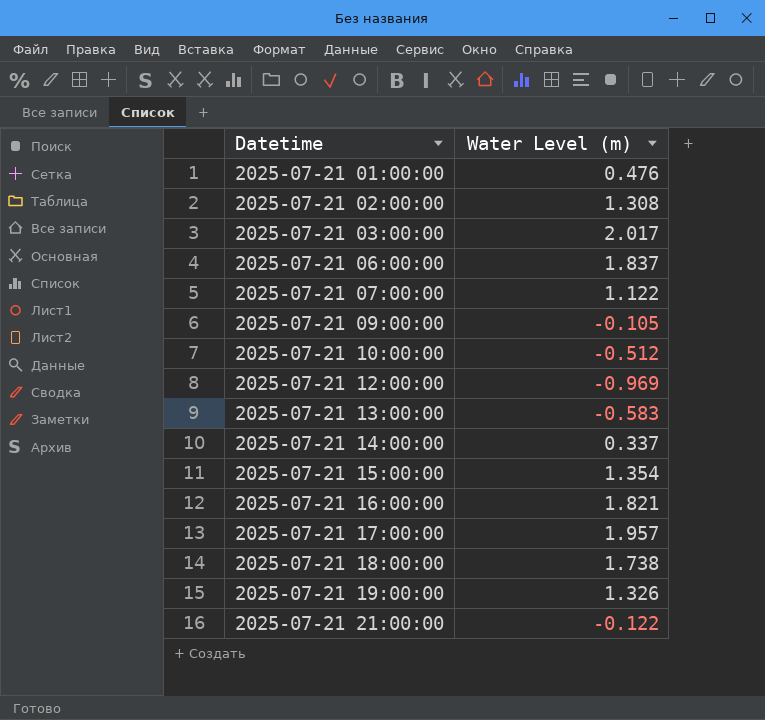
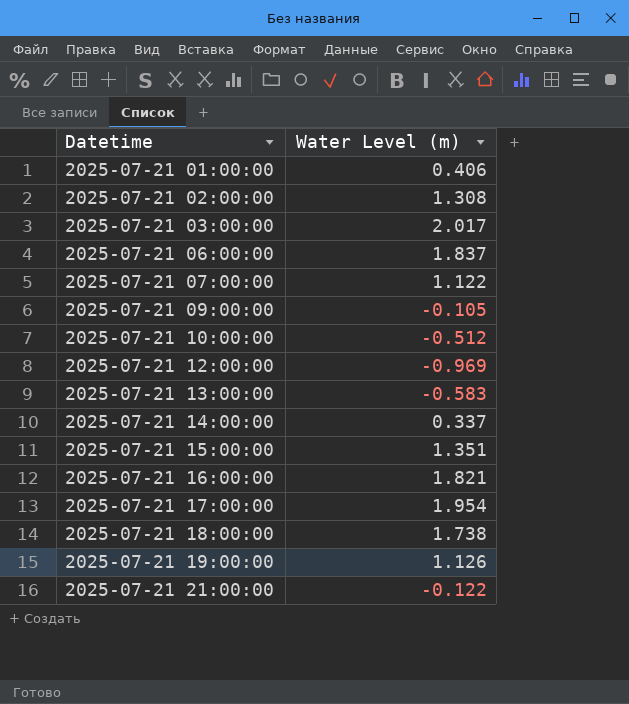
2025-07-21 01:00:00 | Water Level (m): 0.476 -> 0.406
2025-07-21 15:00:00 | Water Level (m): 1.354 -> 1.351
2025-07-21 17:00:00 | Water Level (m): 1.957 -> 1.954
2025-07-21 19:00:00 | Water Level (m): 1.326 -> 1.126

